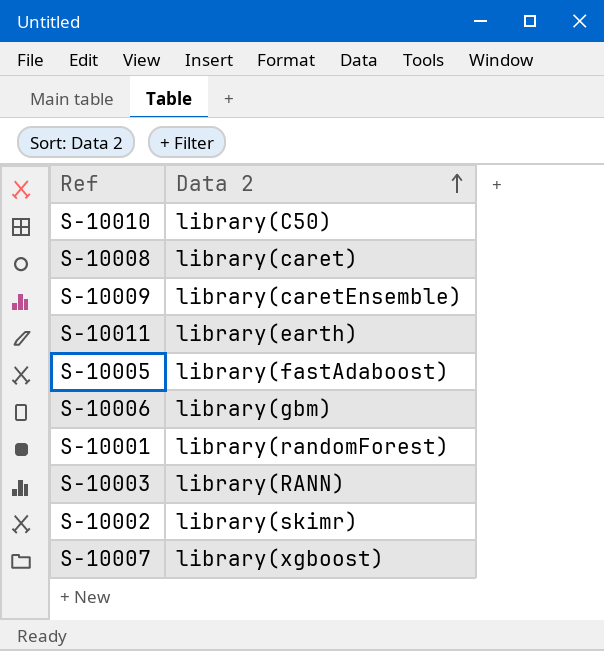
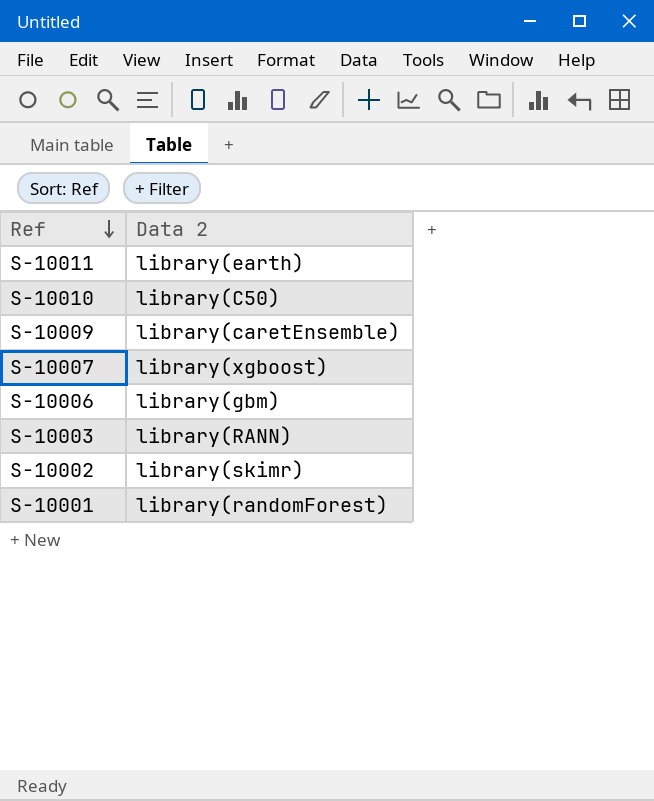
row order: Data 2 ascending -> Ref descending
row S-10008: library(caret) -> none
row S-10005: library(fastAdaboost) -> none

